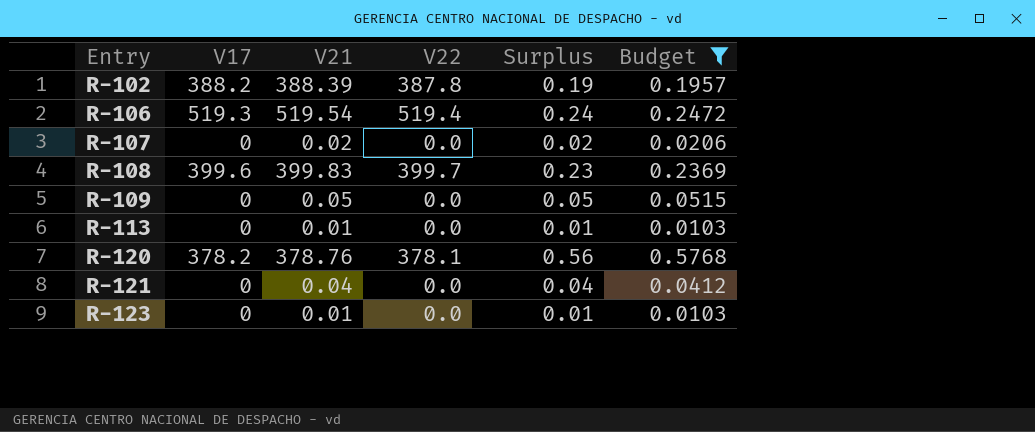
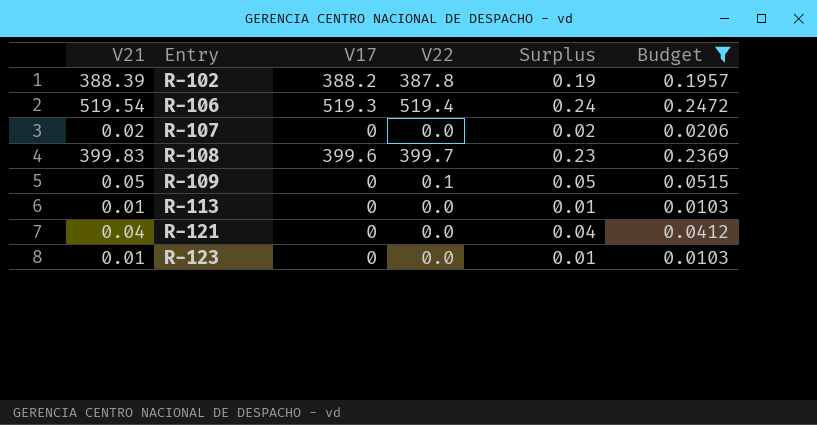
column V21 | position: 3 -> 1
row R-120: 378.2 | 378.76 | 378.1 | 0.56 | 0.5768 -> none
R-109 | V22: 0.0 -> 0.1

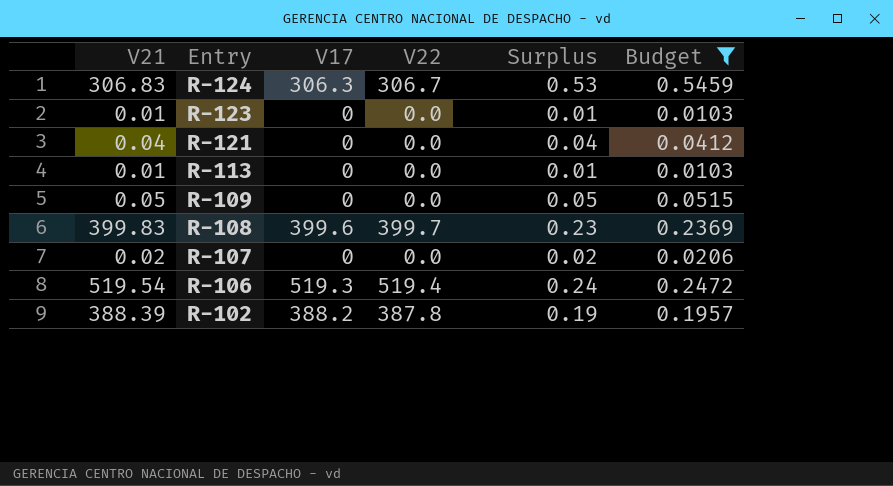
row order: Entry ascending -> Entry descending
row R-124: none -> 306.83 | 306.3 | 306.7 | 0.53 | 0.5459
R-109 | V22: 0.1 -> 0.0

